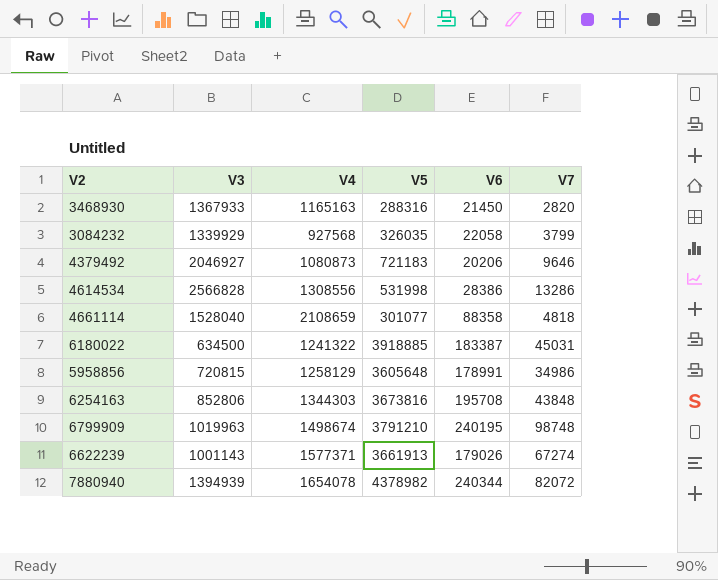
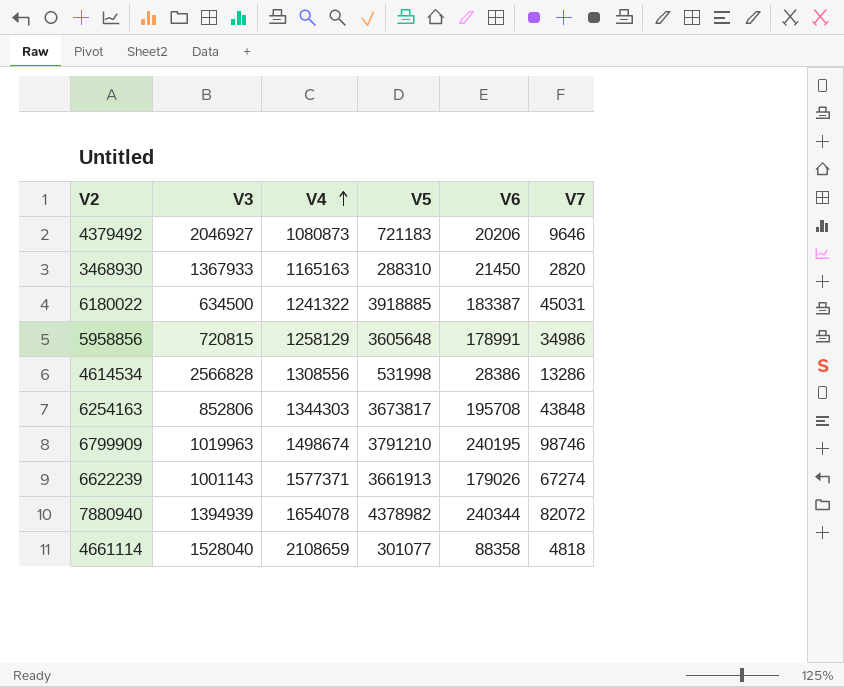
row order: none -> V4 ascending
row 3084232: 1339929 | 927568 | 326035 | 22058 | 3799 -> none
3468930 | V5: 288316 -> 288310
6254163 | V5: 3673816 -> 3673817
6799909 | V7: 98748 -> 98746

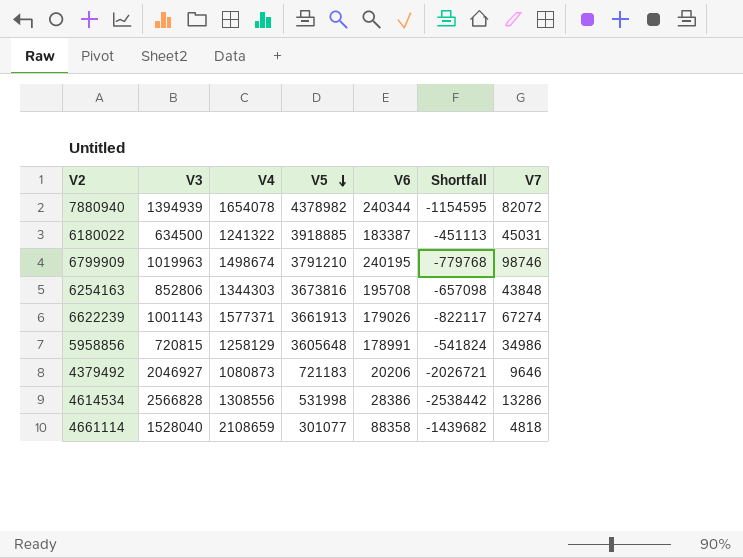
row order: V4 ascending -> V5 descending
column Shortfall | formula: none -> [V6] - [V3]
row 3468930: 1367933 | 1165163 | 288310 | 21450 | 2820 -> none
6254163 | V5: 3673817 -> 3673816

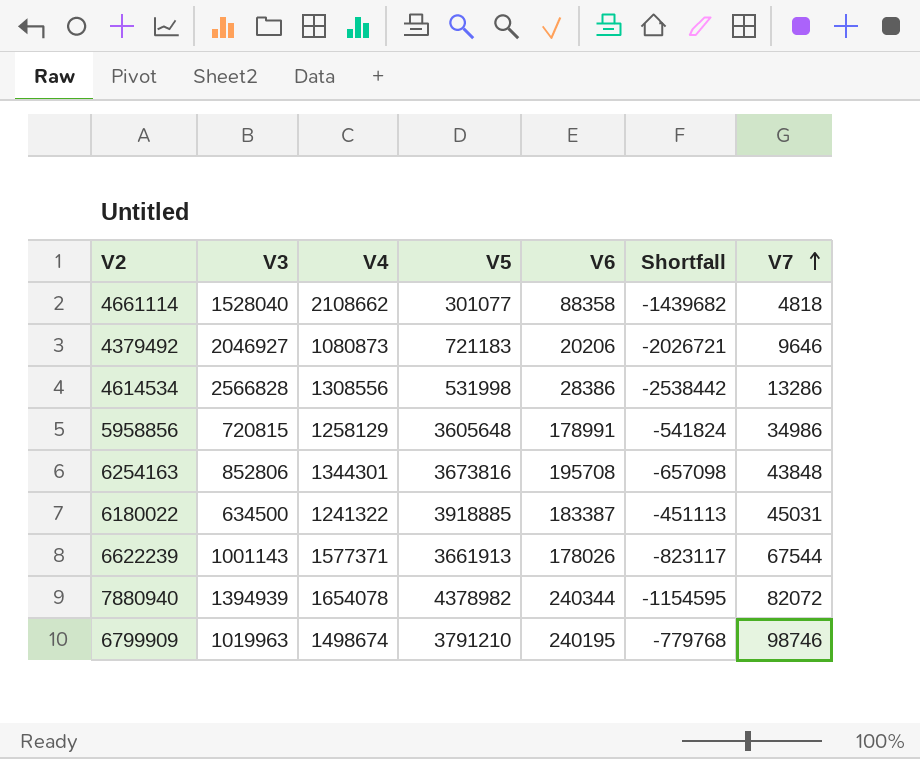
row order: V5 descending -> V7 ascending
4661114 | V4: 2108659 -> 2108662
6254163 | V4: 1344303 -> 1344301
6622239 | V6: 179026 -> 178026
6622239 | Shortfall: -822117 -> -823117
6622239 | V7: 67274 -> 67544

